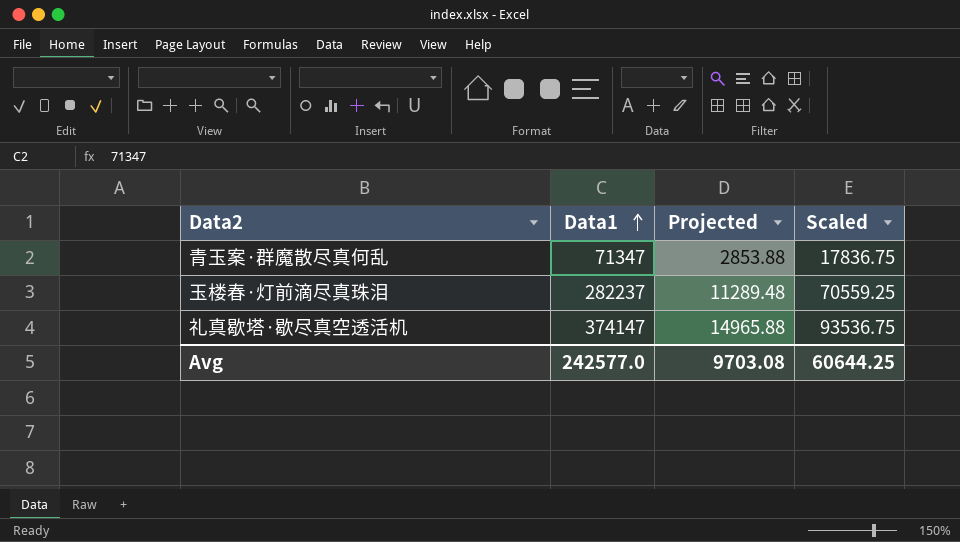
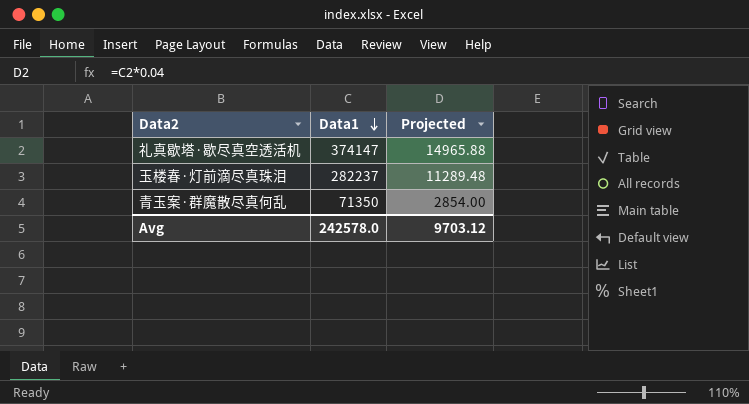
row order: Data1 ascending -> Data1 descending
column Scaled | formula: [Data1] * 0.25 -> none
青玉案·群魔散尽真何乱 | Data1: 71347 -> 71350
青玉案·群魔散尽真何乱 | Projected: 2853.88 -> 2854.00
Avg | Data1: 242577.0 -> 242578.0
Avg | Projected: 9703.08 -> 9703.12

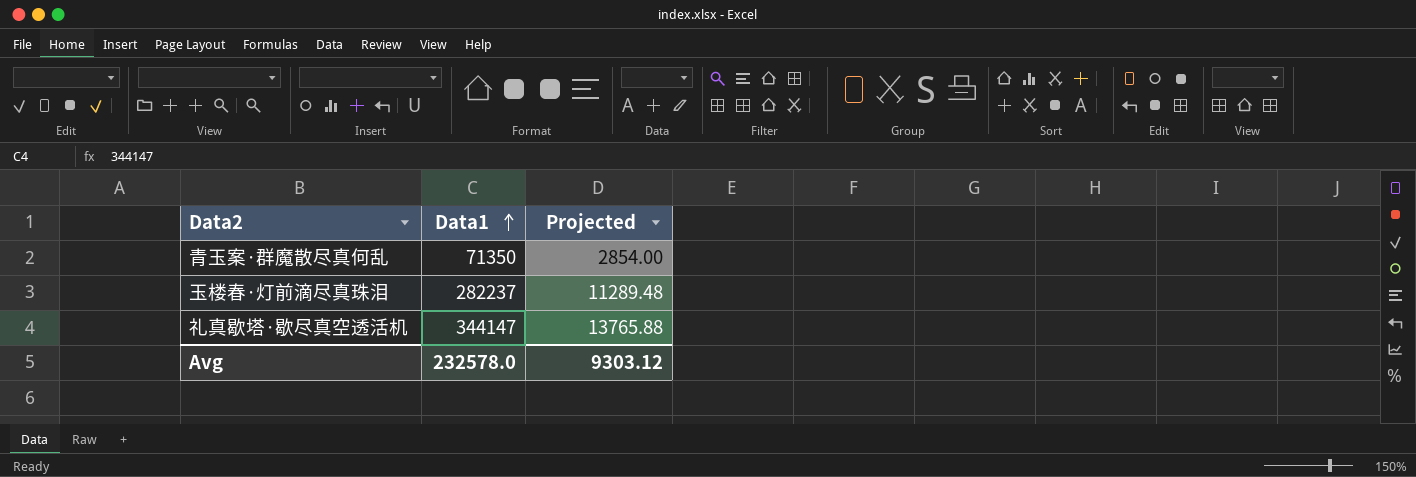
row order: Data1 descending -> Data1 ascending
礼真歇塔·歇尽真空透活机 | Data1: 374147 -> 344147
礼真歇塔·歇尽真空透活机 | Projected: 14965.88 -> 13765.88
Avg | Data1: 242578.0 -> 232578.0
Avg | Projected: 9703.12 -> 9303.12

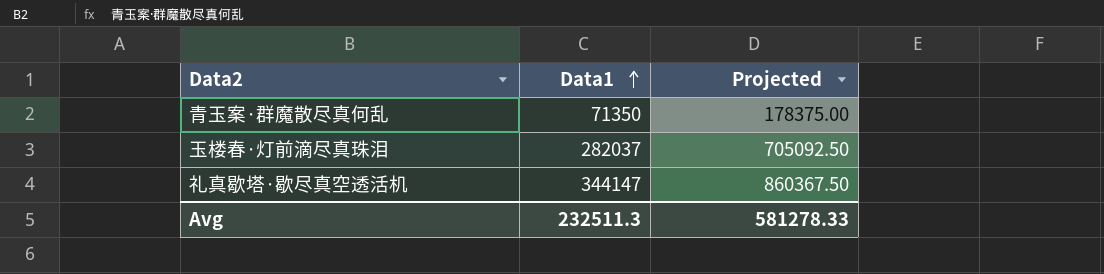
column Projected | formula: [Data1] * 0.04 -> [Data1] * 2.5
玉楼春·灯前滴尽真珠泪 | Data1: 282237 -> 282037
Avg | Data1: 232578.0 -> 232511.3
Avg | Projected: 9303.12 -> 581278.33

